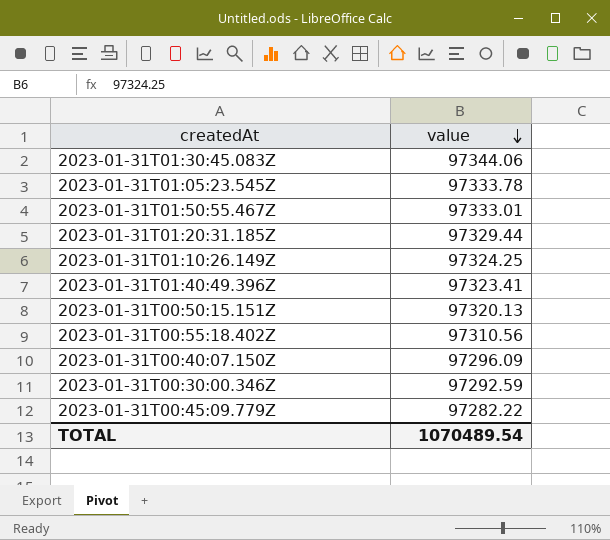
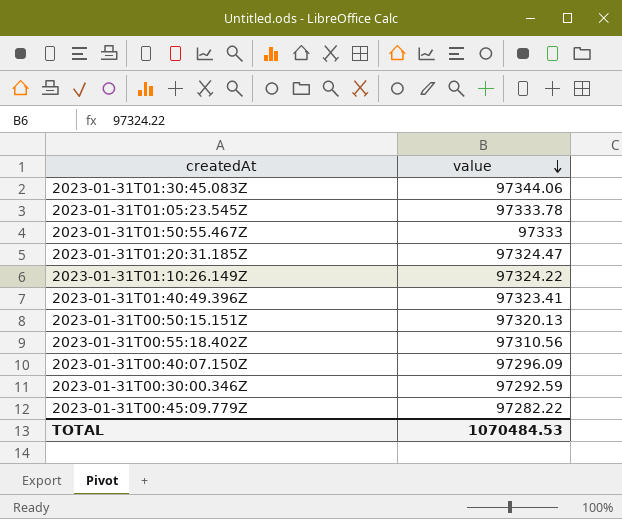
2023-01-31T01:50:55.467Z | value: 97333.01 -> 97333
2023-01-31T01:20:31.185Z | value: 97329.44 -> 97324.47
2023-01-31T01:10:26.149Z | value: 97324.25 -> 97324.22
TOTAL | value: 1070489.54 -> 1070484.53

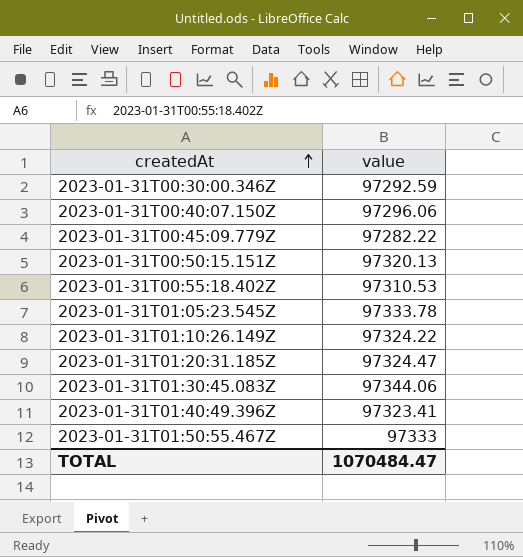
row order: value descending -> createdAt ascending
2023-01-31T00:40:07.150Z | value: 97296.09 -> 97296.06
2023-01-31T00:55:18.402Z | value: 97310.56 -> 97310.53
TOTAL | value: 1070484.53 -> 1070484.47

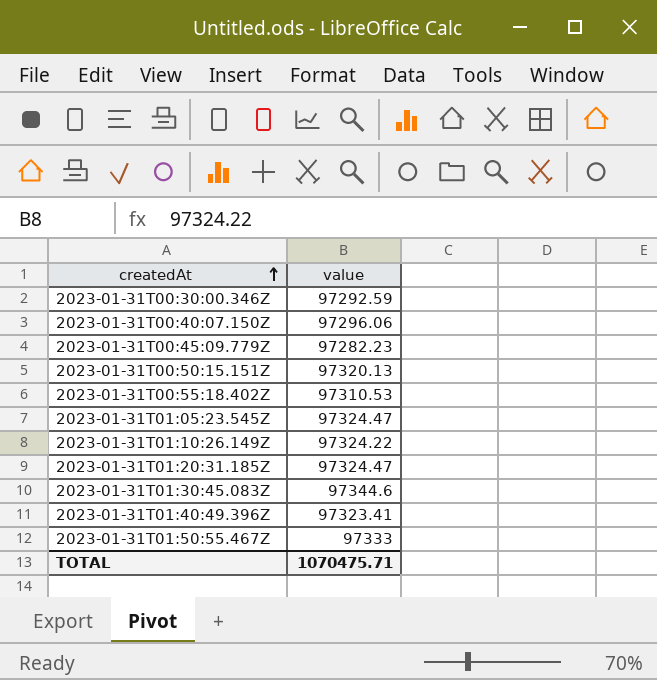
2023-01-31T00:45:09.779Z | value: 97282.22 -> 97282.23
2023-01-31T01:05:23.545Z | value: 97333.78 -> 97324.47
2023-01-31T01:30:45.083Z | value: 97344.06 -> 97344.6
TOTAL | value: 1070484.47 -> 1070475.71

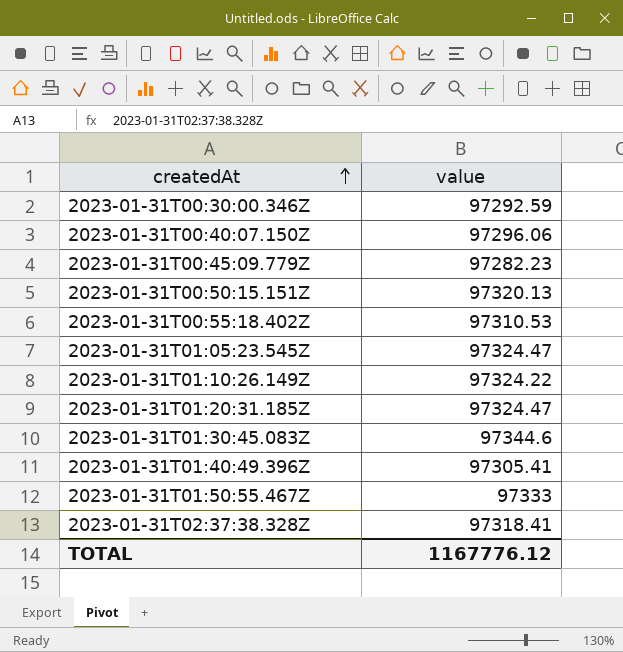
2023-01-31T01:40:49.396Z | value: 97323.41 -> 97305.41
row 2023-01-31T02:37:38.328Z: none -> 97318.41
TOTAL | value: 1070475.71 -> 1167776.12

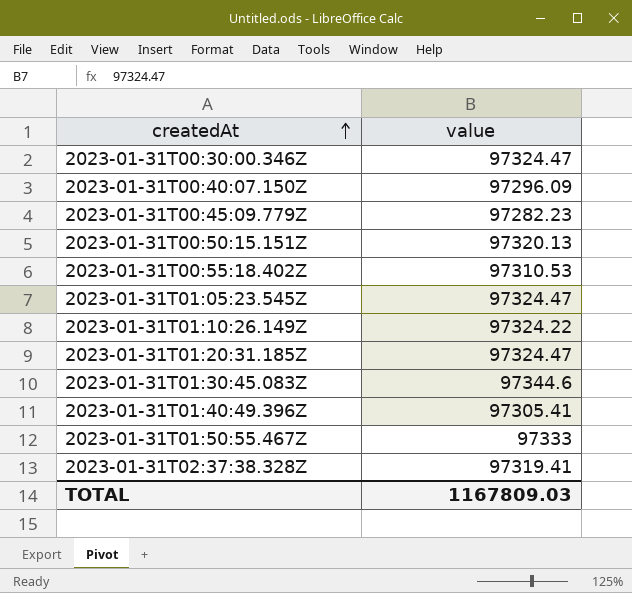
2023-01-31T00:30:00.346Z | value: 97292.59 -> 97324.47
2023-01-31T00:40:07.150Z | value: 97296.06 -> 97296.09
2023-01-31T02:37:38.328Z | value: 97318.41 -> 97319.41
TOTAL | value: 1167776.12 -> 1167809.03

